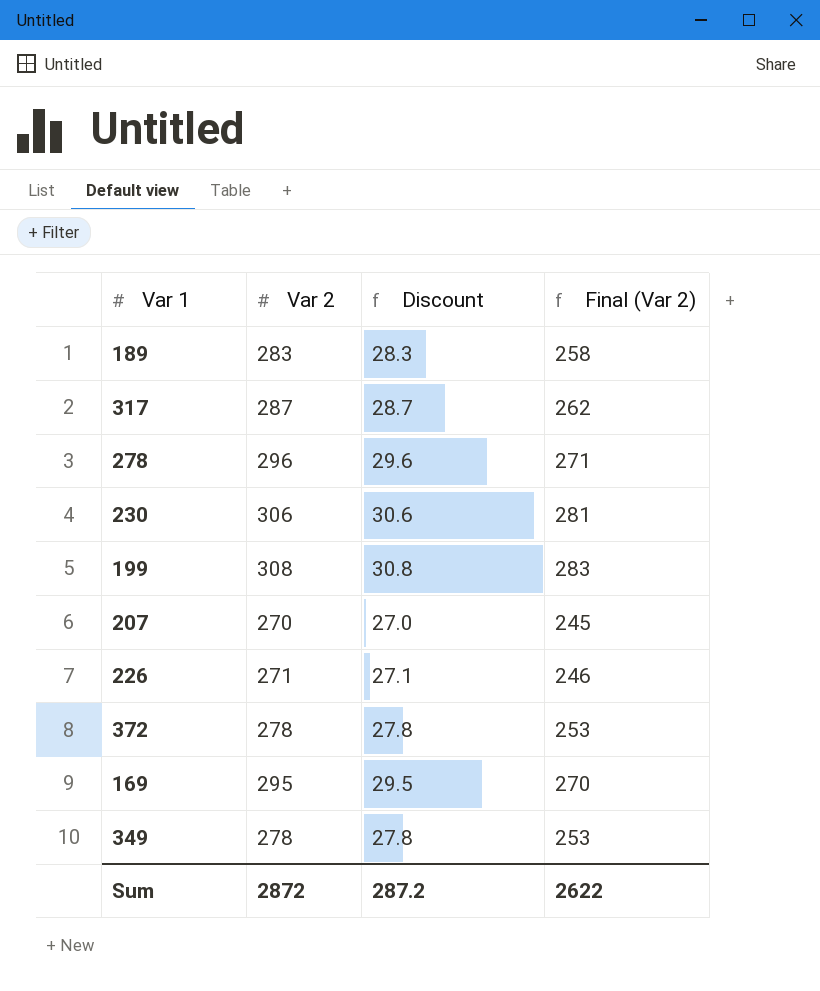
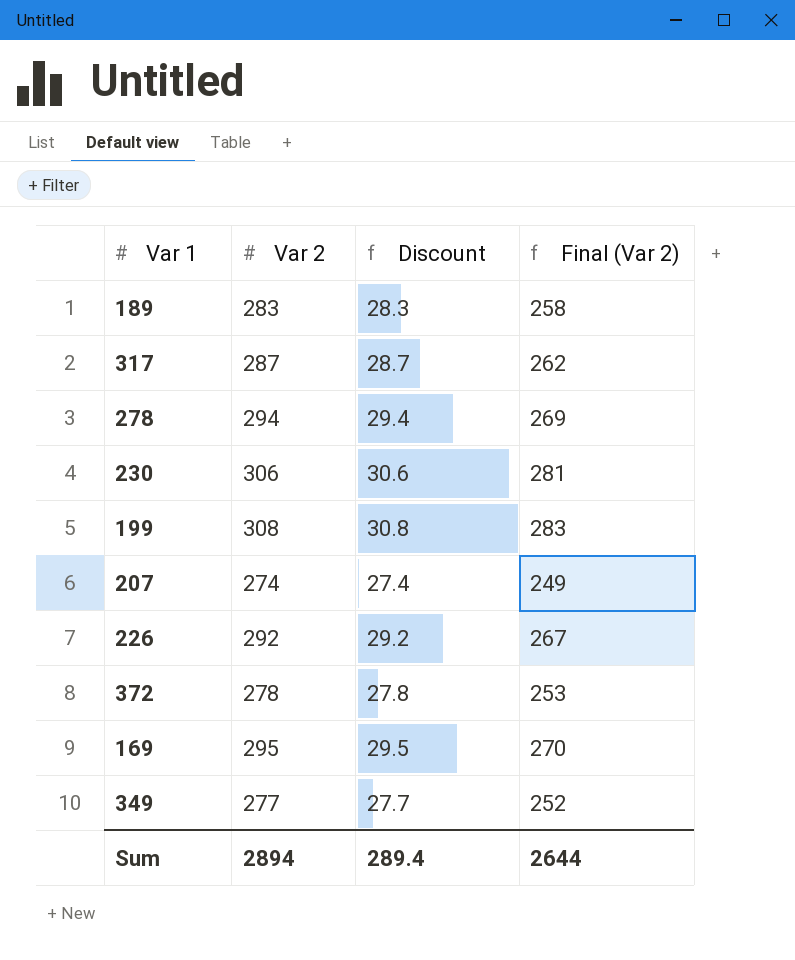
278 | Var 2: 296 -> 294
278 | Discount: 29.6 -> 29.4
278 | Final (Var 2): 271 -> 269
207 | Var 2: 270 -> 274
207 | Discount: 27.0 -> 27.4
207 | Final (Var 2): 245 -> 249
226 | Var 2: 271 -> 292
226 | Discount: 27.1 -> 29.2
226 | Final (Var 2): 246 -> 267
349 | Var 2: 278 -> 277
349 | Discount: 27.8 -> 27.7
349 | Final (Var 2): 253 -> 252
Sum | Var 2: 2872 -> 2894
Sum | Discount: 287.2 -> 289.4
Sum | Final (Var 2): 2622 -> 2644

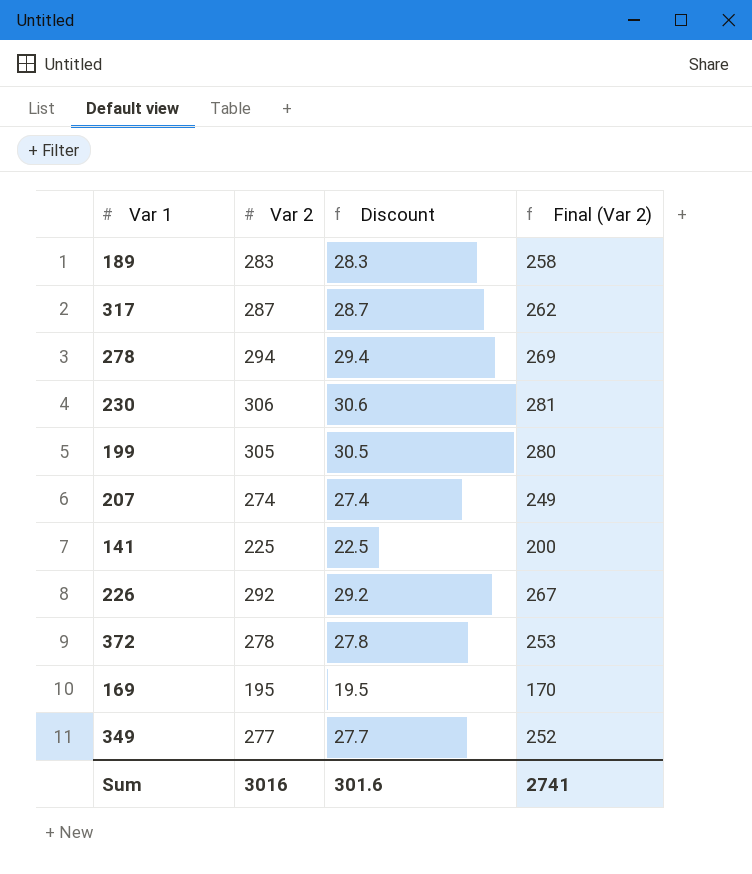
199 | Var 2: 308 -> 305
199 | Discount: 30.8 -> 30.5
199 | Final (Var 2): 283 -> 280
row 141: none -> 225 | 22.5 | 200
169 | Var 2: 295 -> 195
169 | Discount: 29.5 -> 19.5
169 | Final (Var 2): 270 -> 170
Sum | Var 2: 2894 -> 3016
Sum | Discount: 289.4 -> 301.6
Sum | Final (Var 2): 2644 -> 2741

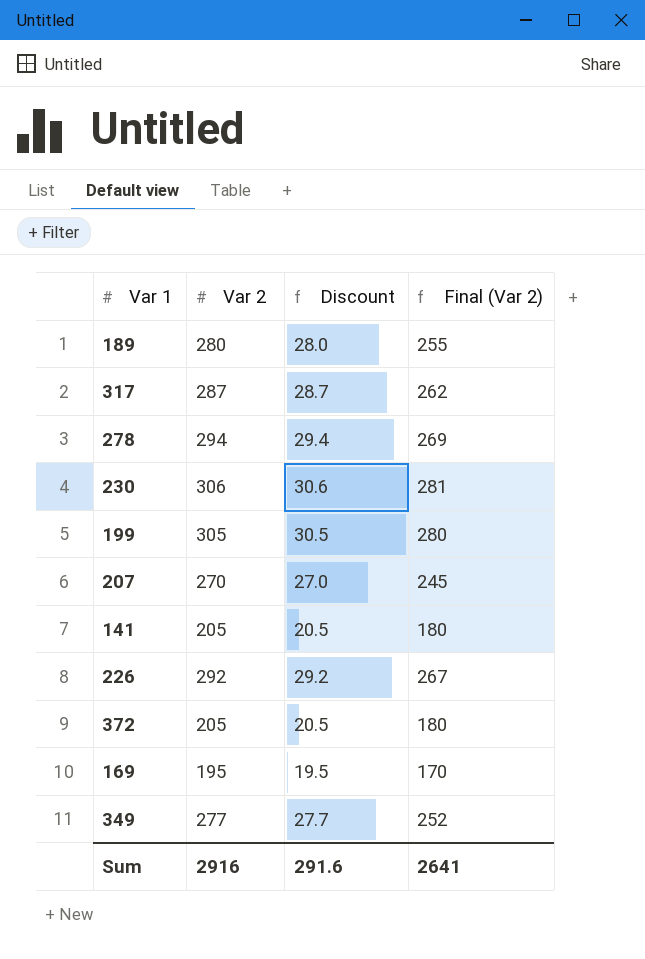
189 | Var 2: 283 -> 280
189 | Discount: 28.3 -> 28.0
189 | Final (Var 2): 258 -> 255
207 | Var 2: 274 -> 270
207 | Discount: 27.4 -> 27.0
207 | Final (Var 2): 249 -> 245
141 | Var 2: 225 -> 205
141 | Discount: 22.5 -> 20.5
141 | Final (Var 2): 200 -> 180
372 | Var 2: 278 -> 205
372 | Discount: 27.8 -> 20.5
372 | Final (Var 2): 253 -> 180
Sum | Var 2: 3016 -> 2916
Sum | Discount: 301.6 -> 291.6
Sum | Final (Var 2): 2741 -> 2641

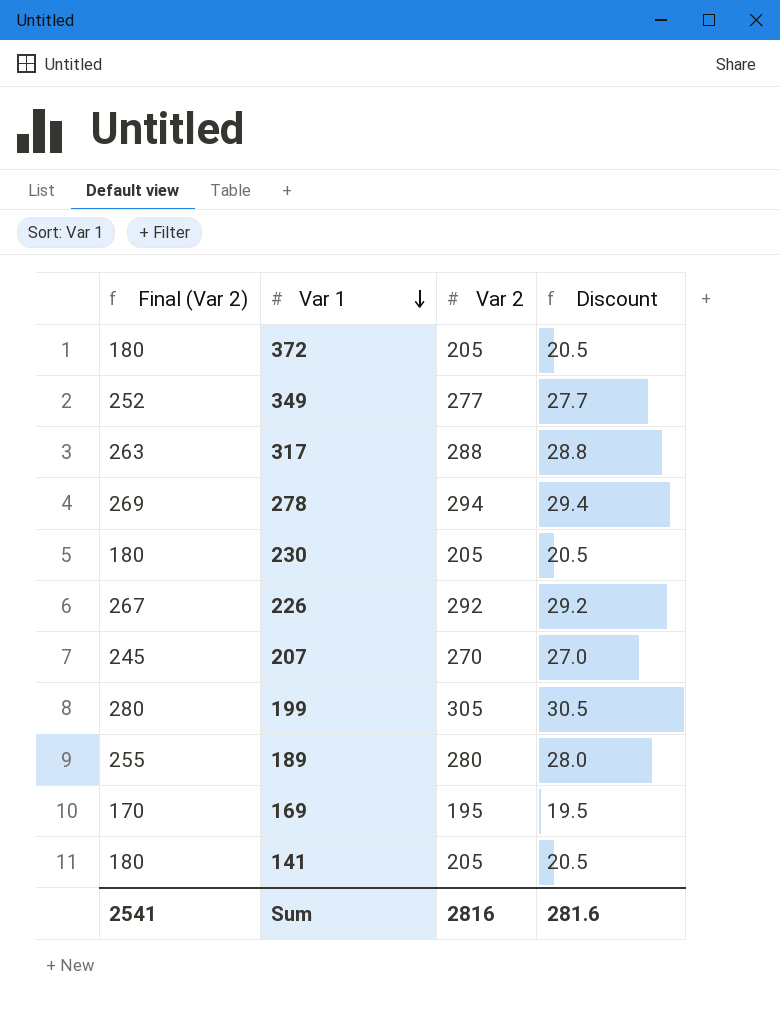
row order: none -> Var 1 descending
column Final (Var 2) | position: 4 -> 1
317 | Final (Var 2): 262 -> 263
317 | Var 2: 287 -> 288
317 | Discount: 28.7 -> 28.8
230 | Final (Var 2): 281 -> 180
230 | Var 2: 306 -> 205
230 | Discount: 30.6 -> 20.5
Sum | Final (Var 2): 2641 -> 2541
Sum | Var 2: 2916 -> 2816
Sum | Discount: 291.6 -> 281.6

